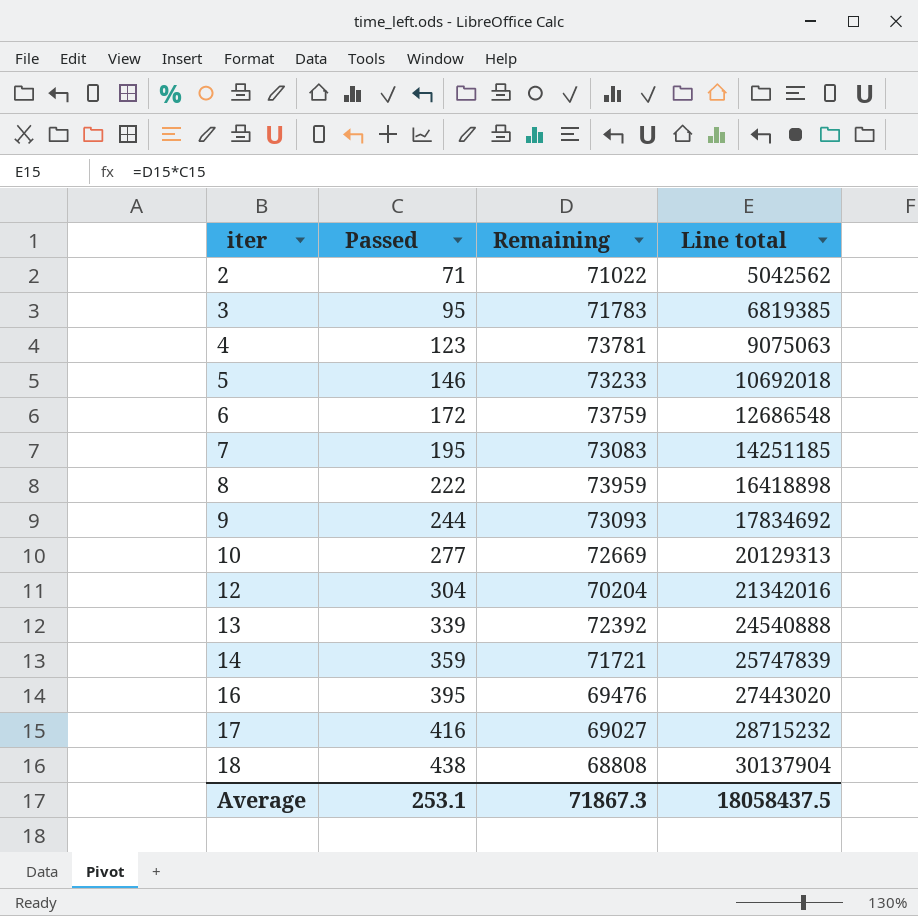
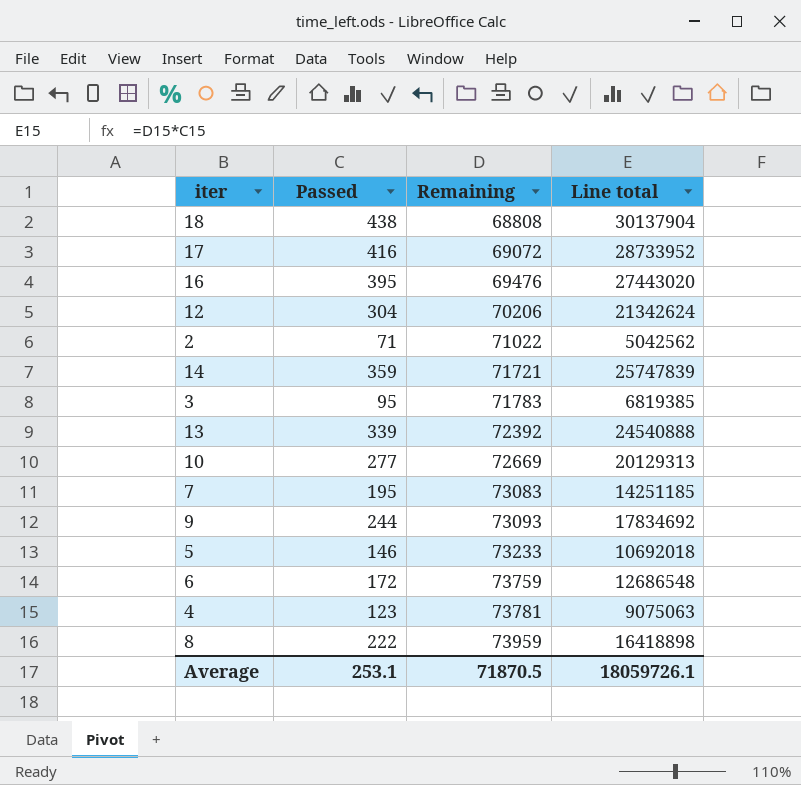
row order: iter ascending -> Remaining ascending
17 | Remaining: 69027 -> 69072
17 | Line total: 28715232 -> 28733952
12 | Remaining: 70204 -> 70206
12 | Line total: 21342016 -> 21342624
Average | Remaining: 71867.3 -> 71870.5
Average | Line total: 18058437.5 -> 18059726.1

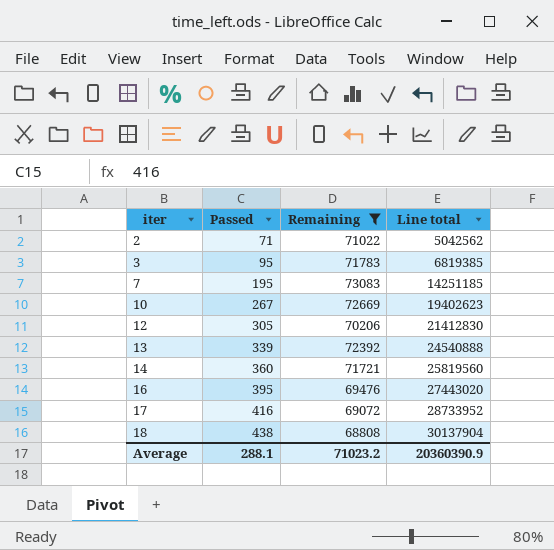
filter: none -> Remaining <= 73083
row order: Remaining ascending -> iter ascending
10 | Passed: 277 -> 267
10 | Line total: 20129313 -> 19402623
12 | Passed: 304 -> 305
12 | Line total: 21342624 -> 21412830
14 | Passed: 359 -> 360
14 | Line total: 25747839 -> 25819560
Average | Passed: 253.1 -> 288.1
Average | Remaining: 71870.5 -> 71023.2
Average | Line total: 18059726.1 -> 20360390.9

